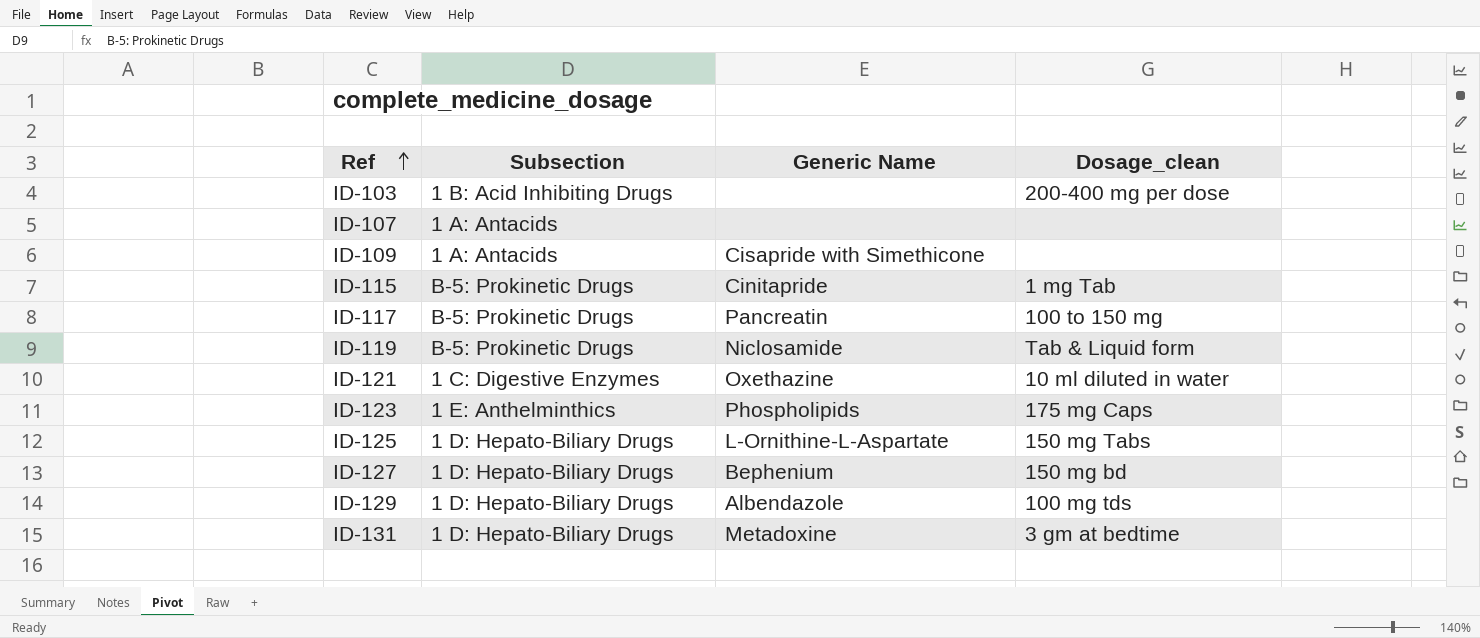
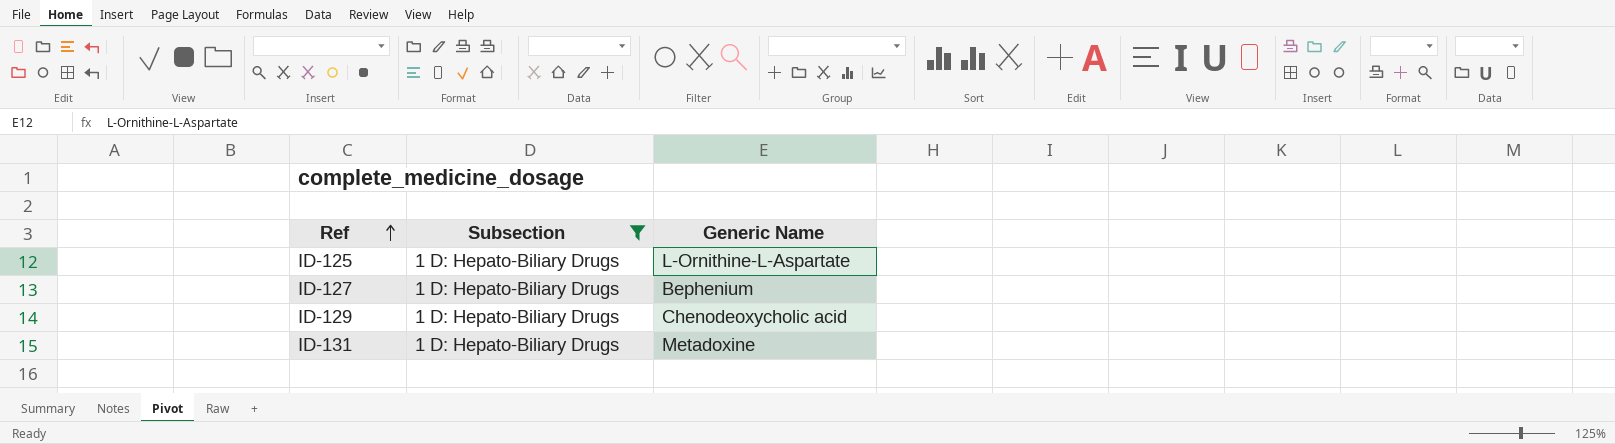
filter: none -> Subsection = 1 D: Hepato-Biliary Drugs
column Dosage_clean | position: 4 -> none
ID-129 | Generic Name: Albendazole -> Chenodeoxycholic acid

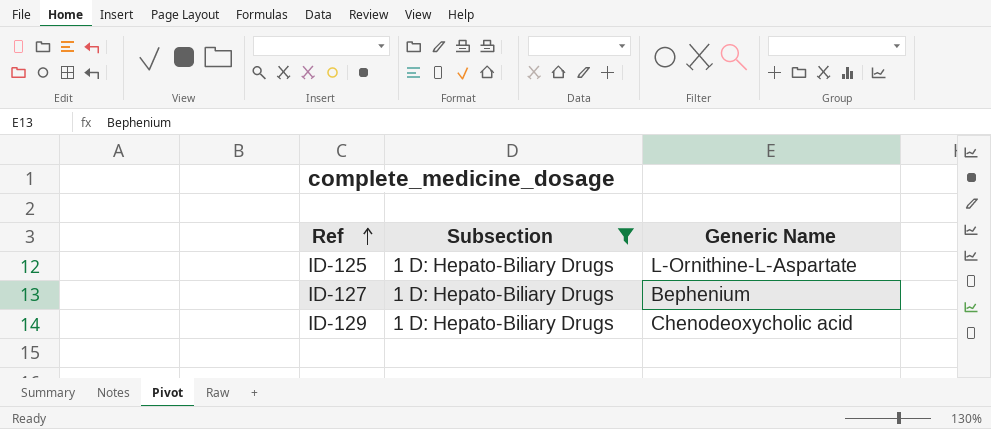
row ID-131: 1 D: Hepato-Biliary Drugs | Metadoxine -> none

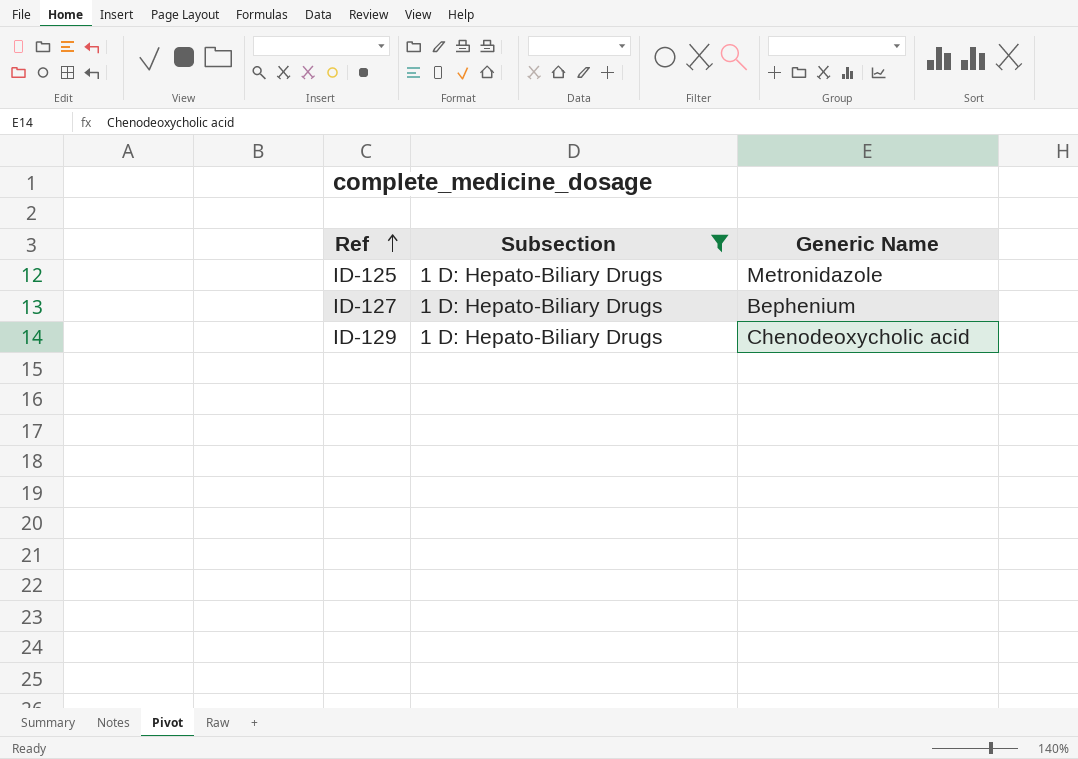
ID-125 | Generic Name: L-Ornithine-L-Aspartate -> Metronidazole

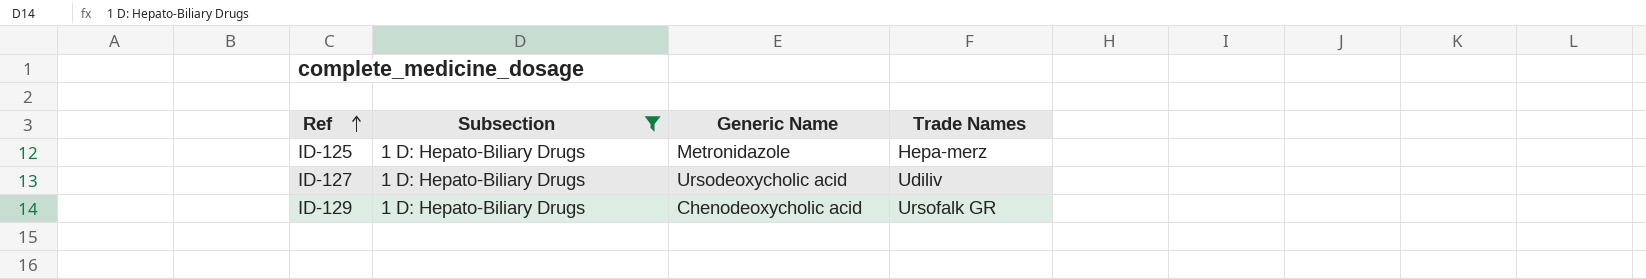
column Trade Names | position: none -> 4
ID-127 | Generic Name: Bephenium -> Ursodeoxycholic acid

